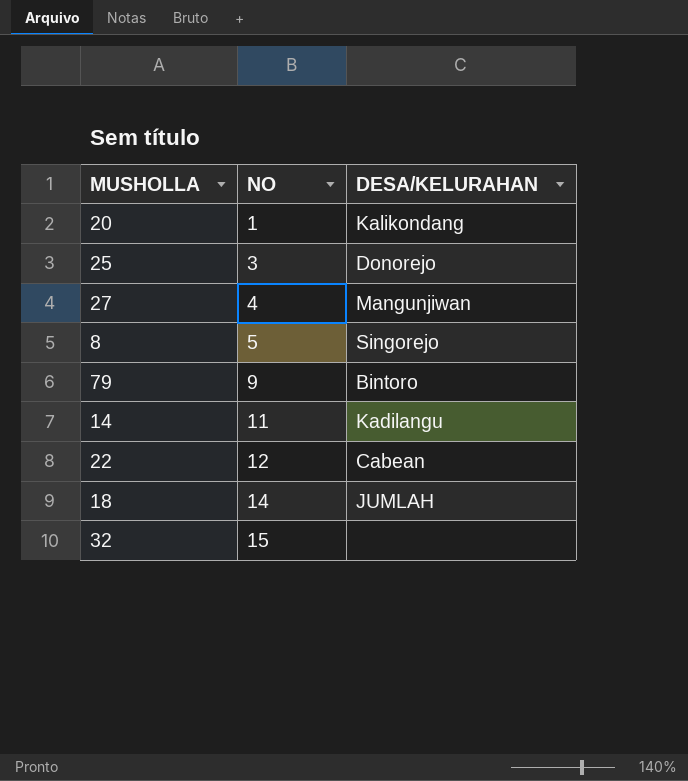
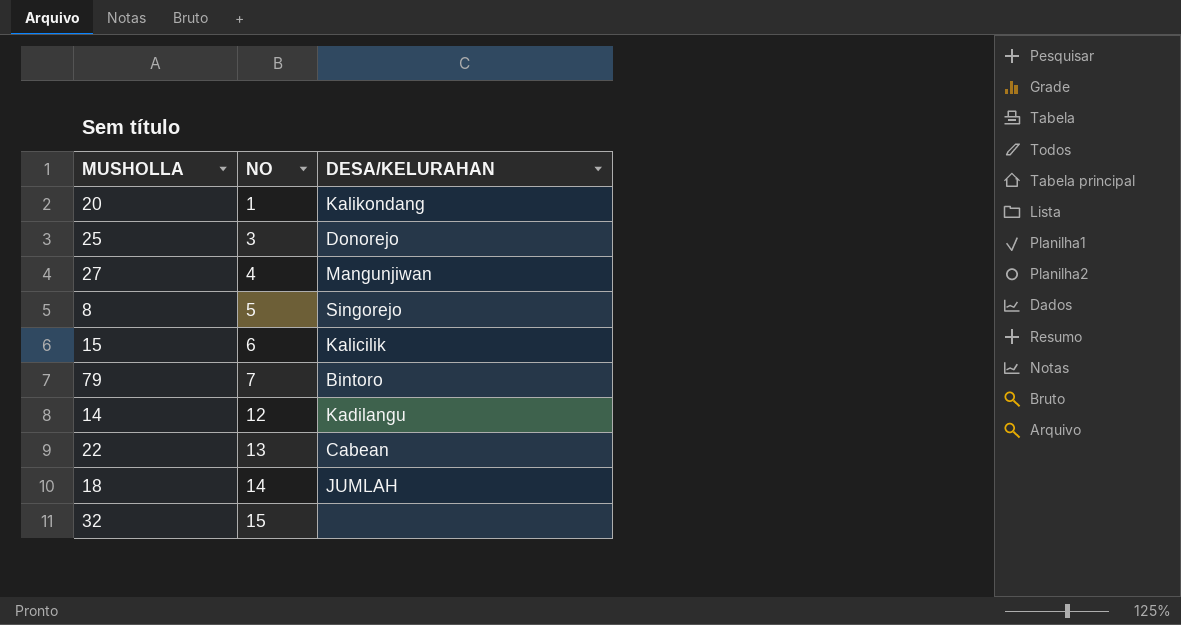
row 15: none -> 6 | Kalicilik
79 | NO: 9 -> 7
14 | NO: 11 -> 12
22 | NO: 12 -> 13

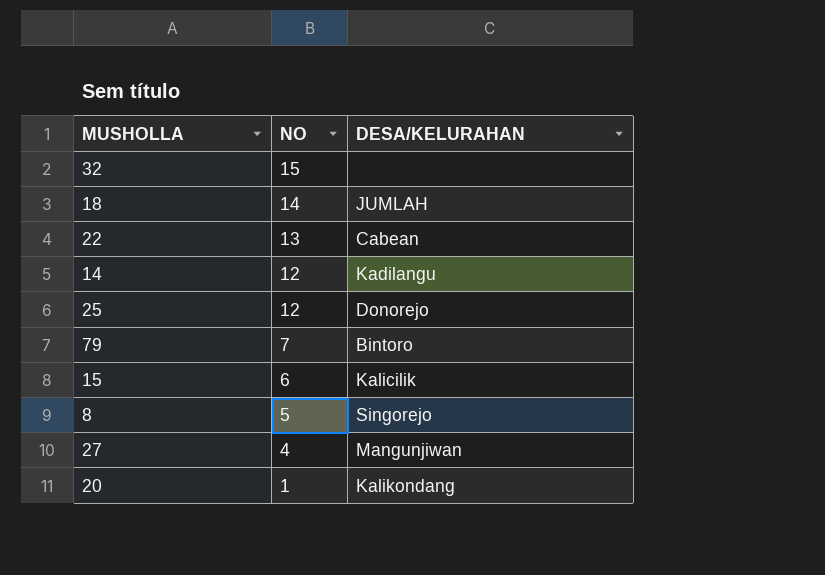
row order: NO ascending -> NO descending
25 | NO: 3 -> 12

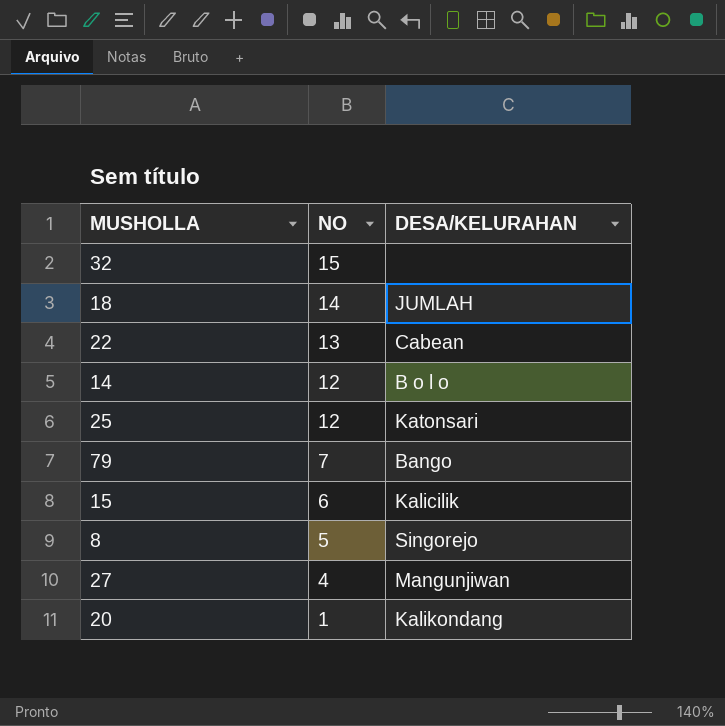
14 | DESA/KELURAHAN: Kadilangu -> B o l o
25 | DESA/KELURAHAN: Donorejo -> Katonsari
79 | DESA/KELURAHAN: Bintoro -> Bango

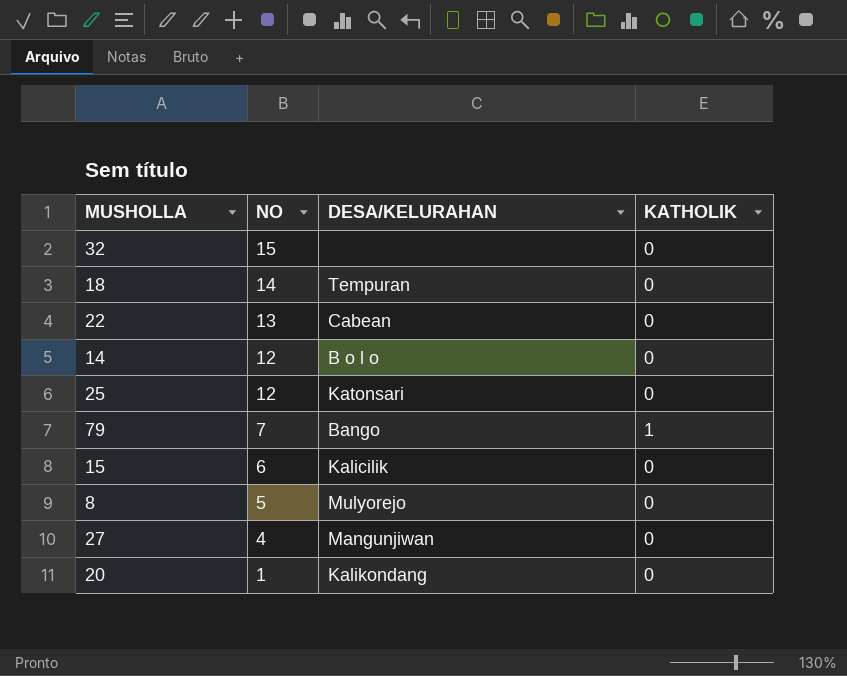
column KATHOLIK | position: none -> 4
18 | DESA/KELURAHAN: JUMLAH -> Tempuran
8 | DESA/KELURAHAN: Singorejo -> Mulyorejo

